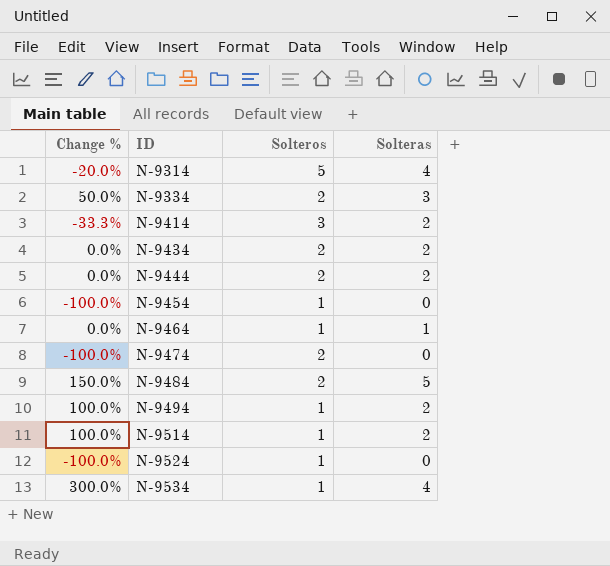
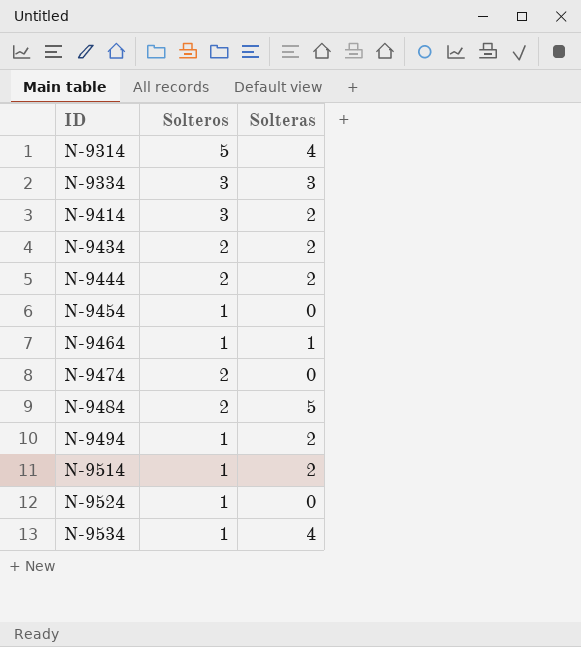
column Change % | formula: ([Solteras] - [Solteros]) / [Solteros] -> none
N-9334 | Solteros: 2 -> 3

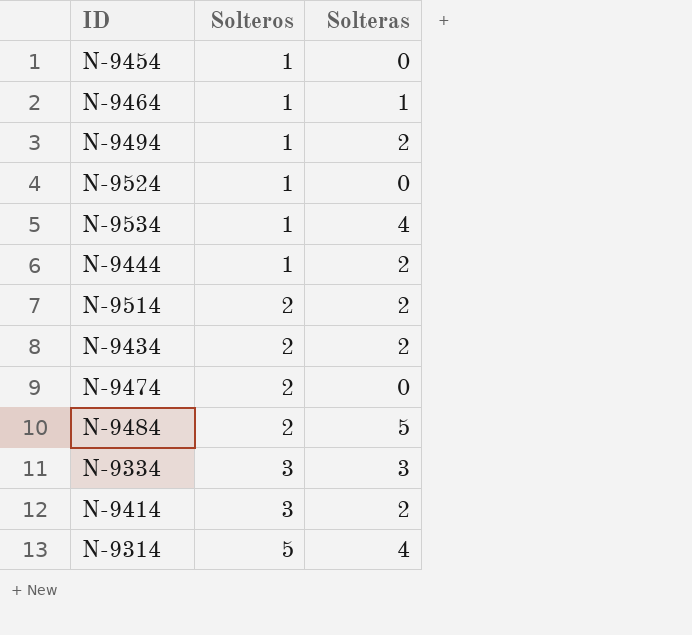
row order: ID ascending -> Solteros ascending
N-9444 | Solteros: 2 -> 1
N-9514 | Solteros: 1 -> 2

